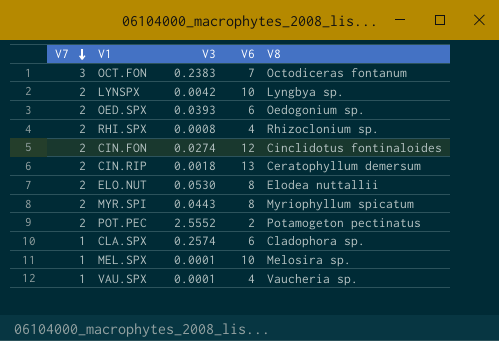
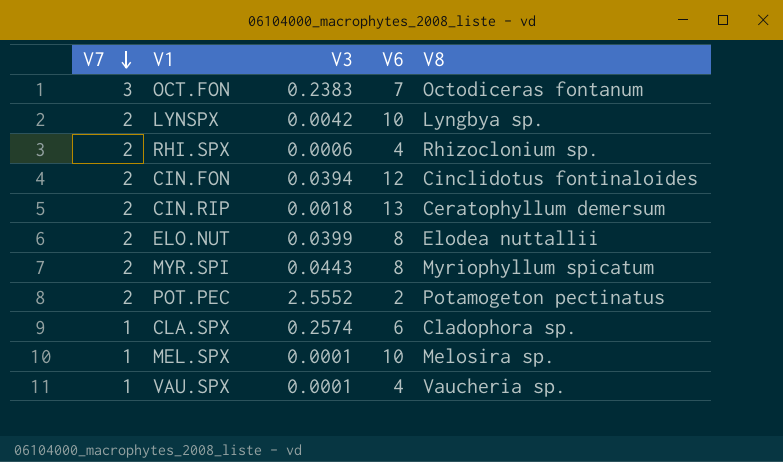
row OED.SPX: 2 | 0.0393 | 6 | Oedogonium sp. -> none
RHI.SPX | V3: 0.0008 -> 0.0006
CIN.FON | V3: 0.0274 -> 0.0394
ELO.NUT | V3: 0.0530 -> 0.0399

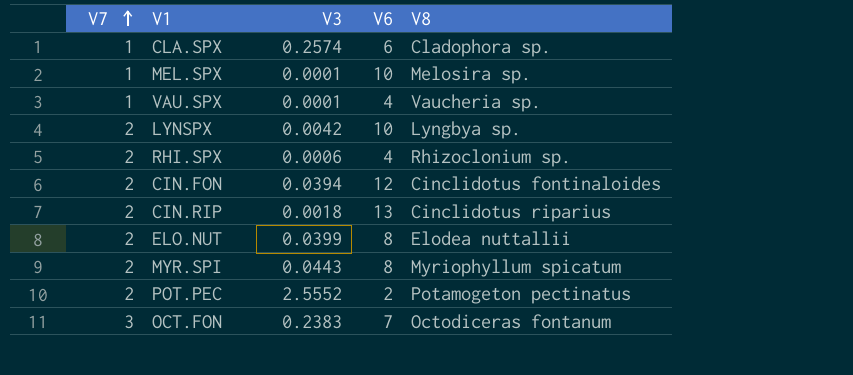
row order: V7 descending -> V7 ascending
CIN.RIP | V8: Ceratophyllum demersum -> Cinclidotus riparius

